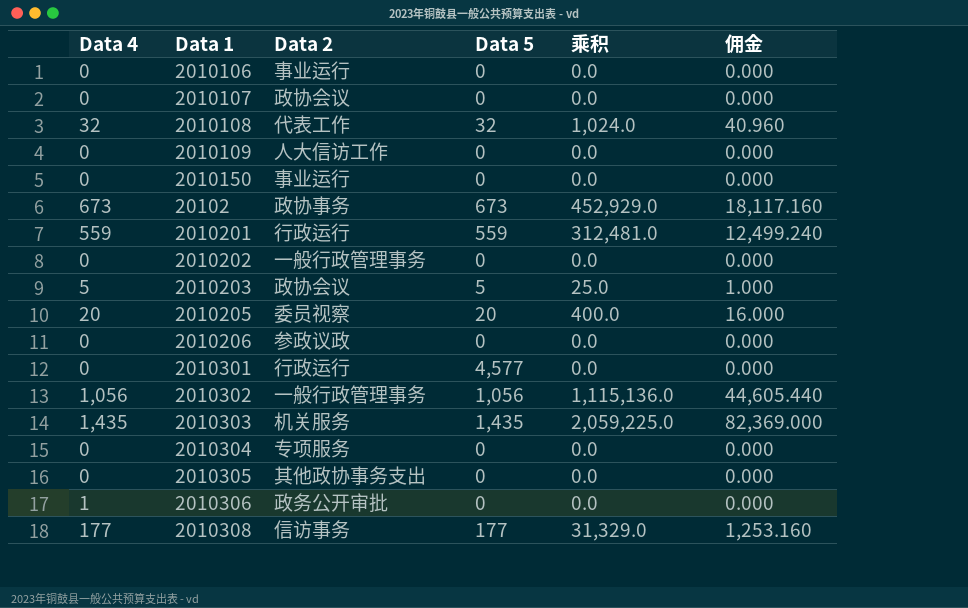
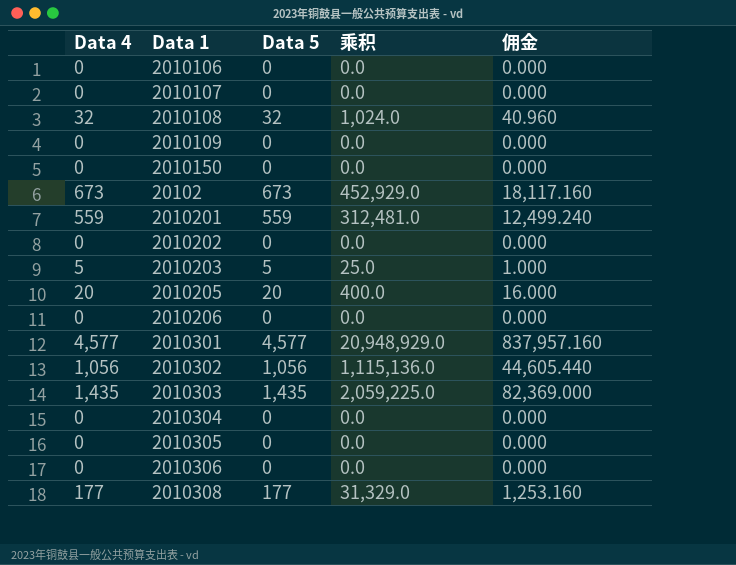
column Data 2 | position: 3 -> none
2010301 | Data 4: 0 -> 4,577
2010301 | 乘积: 0.0 -> 20,948,929.0
2010301 | 佣金: 0.000 -> 837,957.160
2010306 | Data 4: 1 -> 0

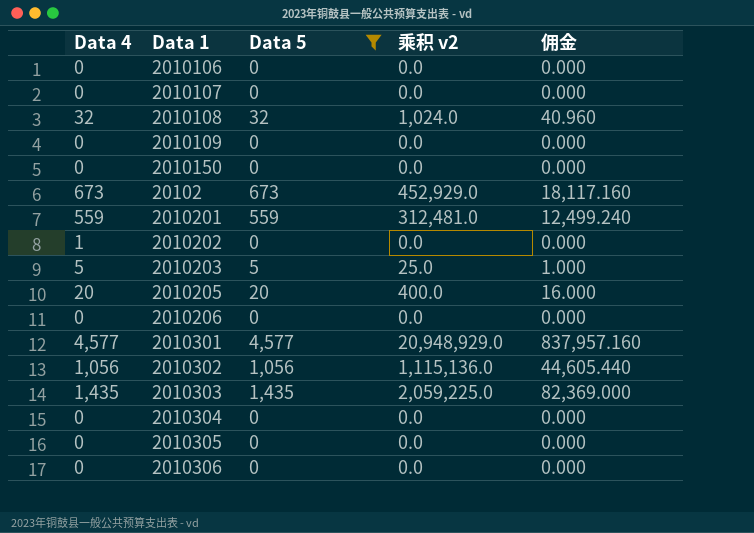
filter: none -> Data 5 != 177
column name: 乘积 -> 乘积 v2
2010202 | Data 4: 0 -> 1

